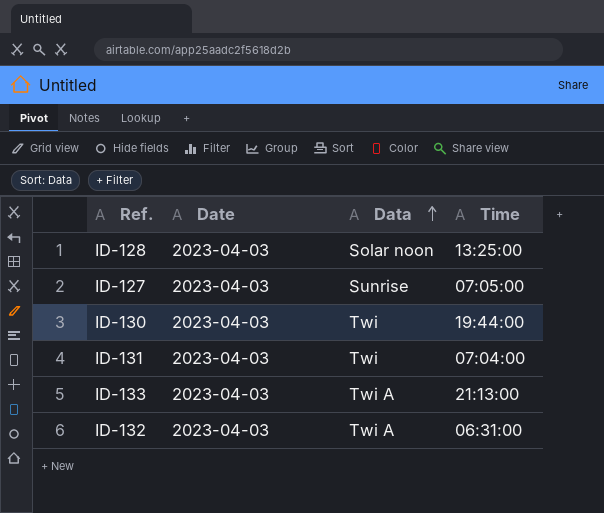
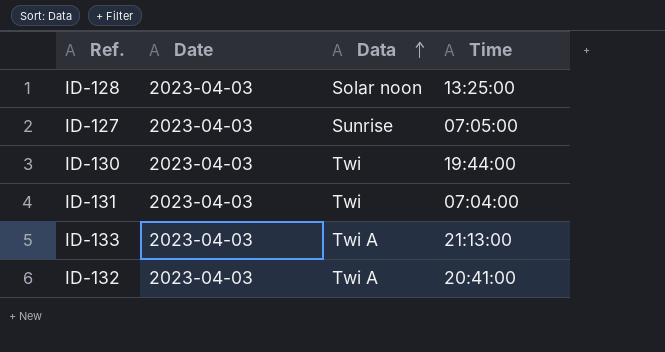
ID-132 | Time: 06:31:00 -> 20:41:00

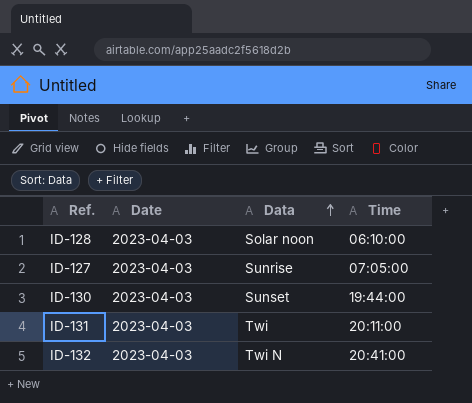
row ID-133: 2023-04-03 | Twi A | 21:13:00 -> none
ID-128 | Time: 13:25:00 -> 06:10:00
ID-130 | Data: Twi -> Sunset
ID-131 | Time: 07:04:00 -> 20:11:00
ID-132 | Data: Twi A -> Twi N

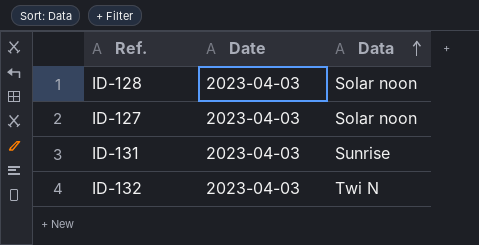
column Time | position: 4 -> none
row ID-130: 2023-04-03 | Sunset | 19:44:00 -> none
ID-127 | Data: Sunrise -> Solar noon
ID-131 | Data: Twi -> Sunrise

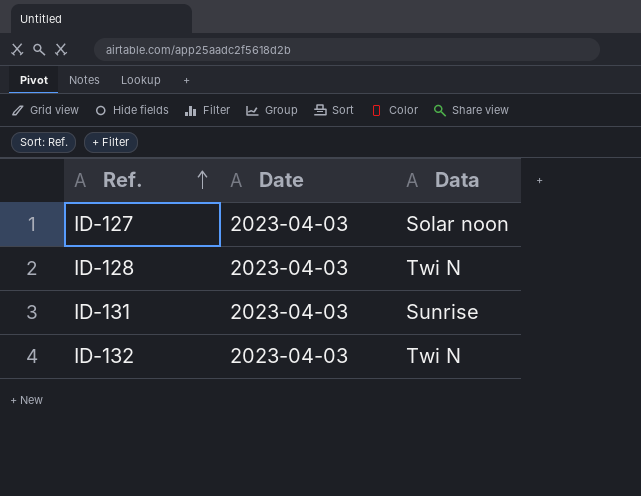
row order: Data ascending -> Ref. ascending
ID-128 | Data: Solar noon -> Twi N

